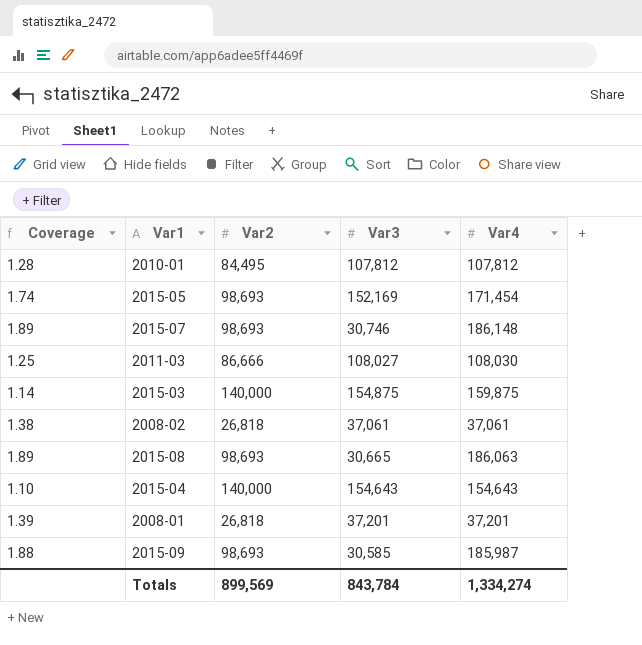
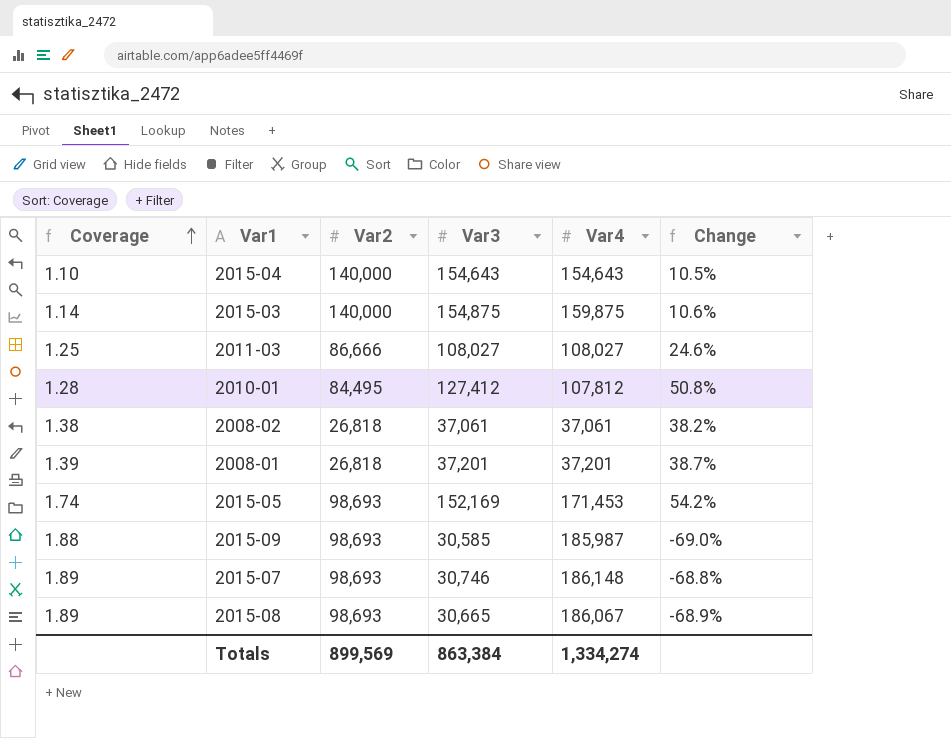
row order: none -> Coverage ascending
column Change | formula: none -> ([Var3] - [Var2]) / [Var2]
2011-03 | Var4: 108,030 -> 108,027
2010-01 | Var3: 107,812 -> 127,412
2015-05 | Var4: 171,454 -> 171,453
2015-08 | Var4: 186,063 -> 186,067
Totals | Var3: 843,784 -> 863,384

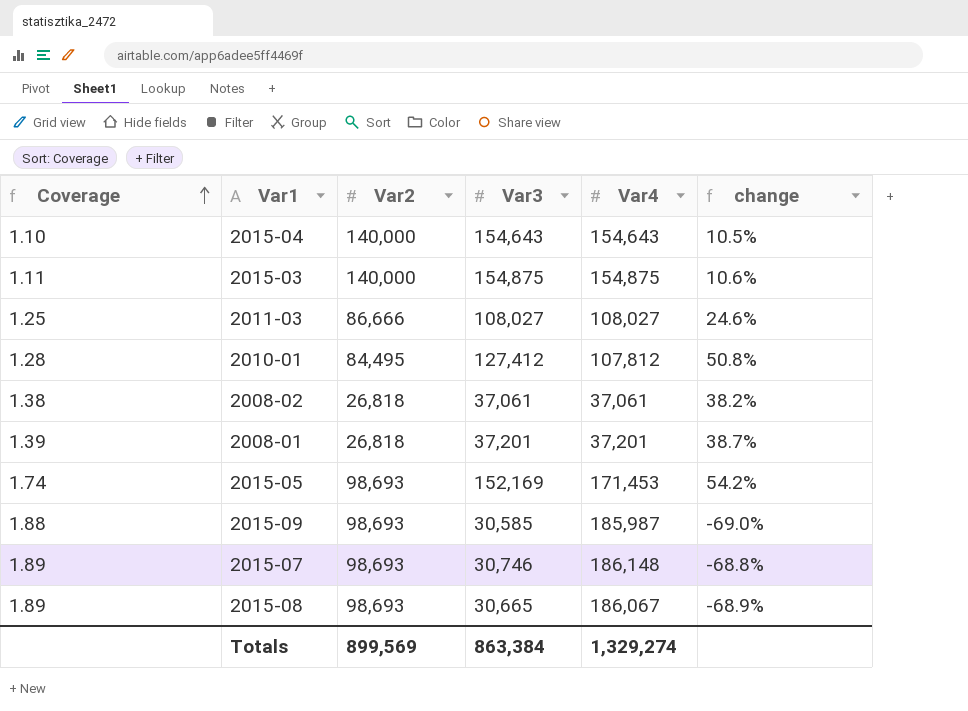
column name: Change -> change
2015-03 | Coverage: 1.14 -> 1.11
2015-03 | Var4: 159,875 -> 154,875
Totals | Var4: 1,334,274 -> 1,329,274

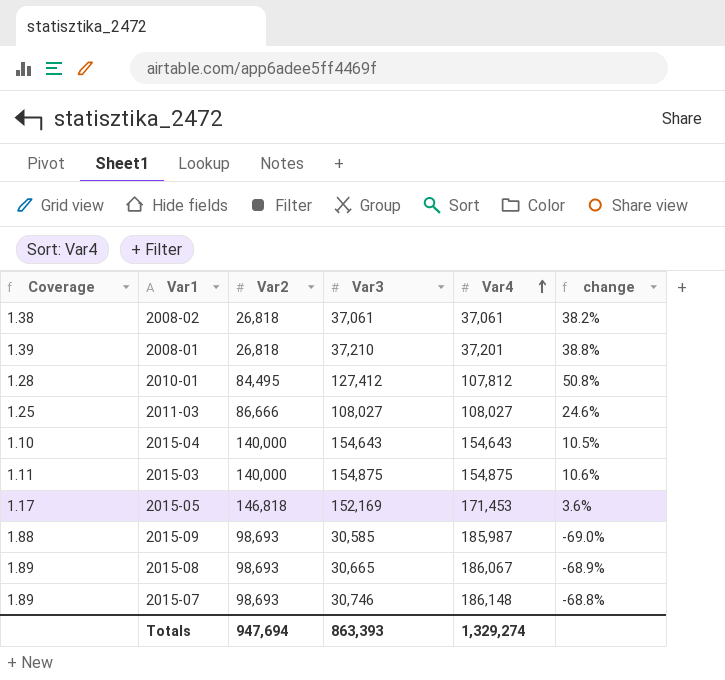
row order: Coverage ascending -> Var4 ascending
2008-01 | Var3: 37,201 -> 37,210
2008-01 | change: 38.7% -> 38.8%
2015-05 | Coverage: 1.74 -> 1.17
2015-05 | Var2: 98,693 -> 146,818
2015-05 | change: 54.2% -> 3.6%
Totals | Var2: 899,569 -> 947,694
Totals | Var3: 863,384 -> 863,393

